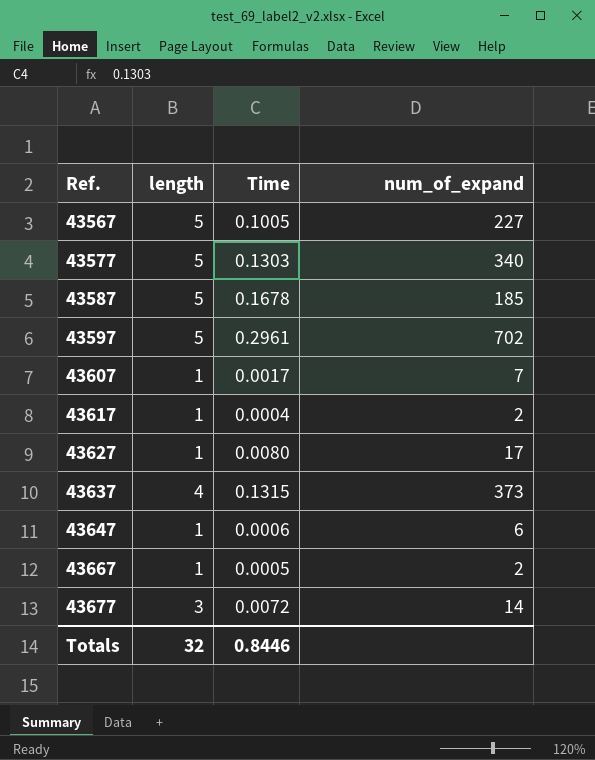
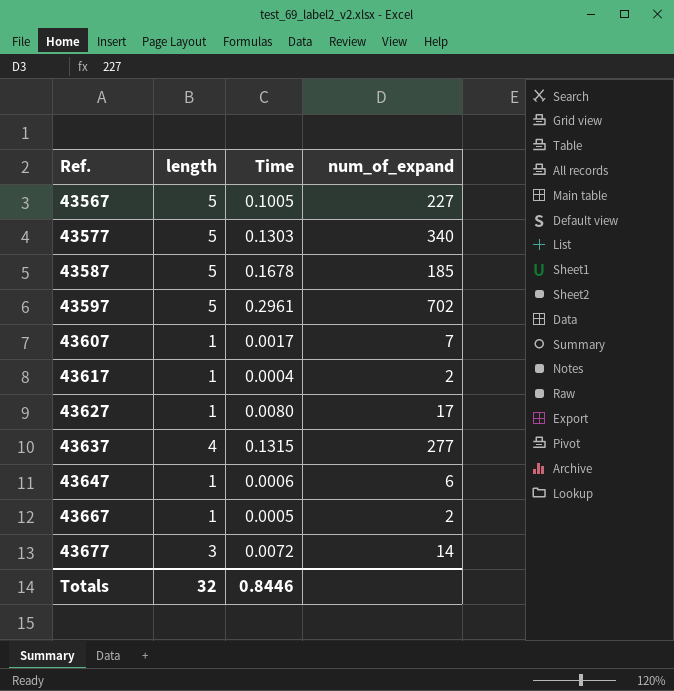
43637 | num_of_expand: 373 -> 277

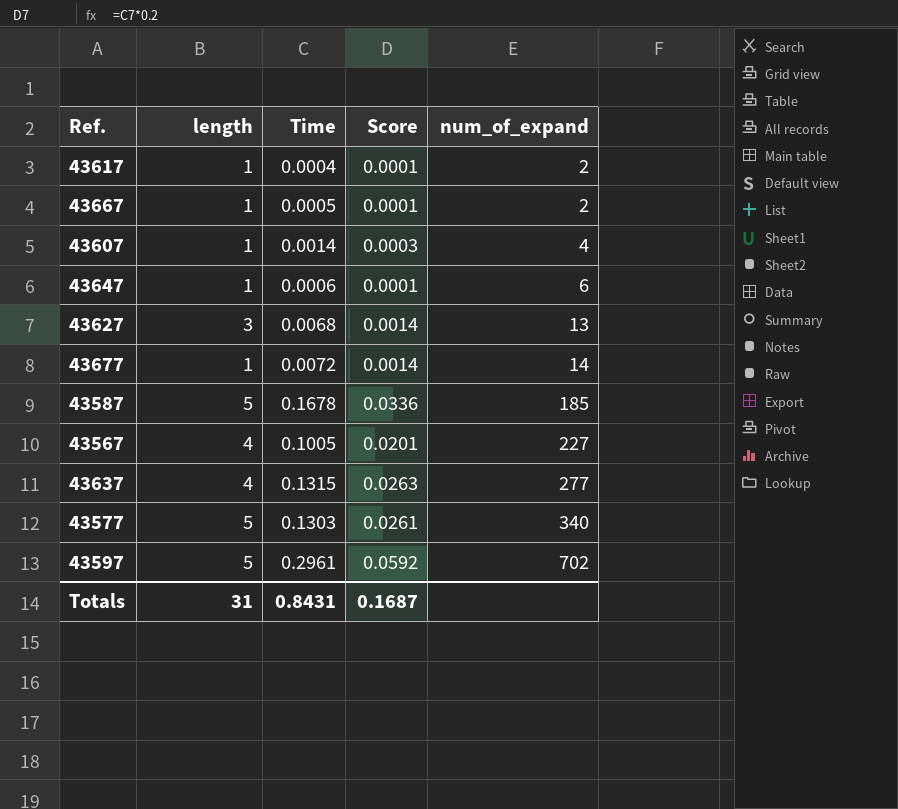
row order: Ref. ascending -> num_of_expand ascending
column Score | formula: none -> [Time] * 0.2
43607 | Time: 0.0017 -> 0.0014
43607 | num_of_expand: 7 -> 4
43627 | length: 1 -> 3
43627 | Time: 0.0080 -> 0.0068
43627 | num_of_expand: 17 -> 13
43677 | length: 3 -> 1
43567 | length: 5 -> 4
Totals | length: 32 -> 31
Totals | Time: 0.8446 -> 0.8431

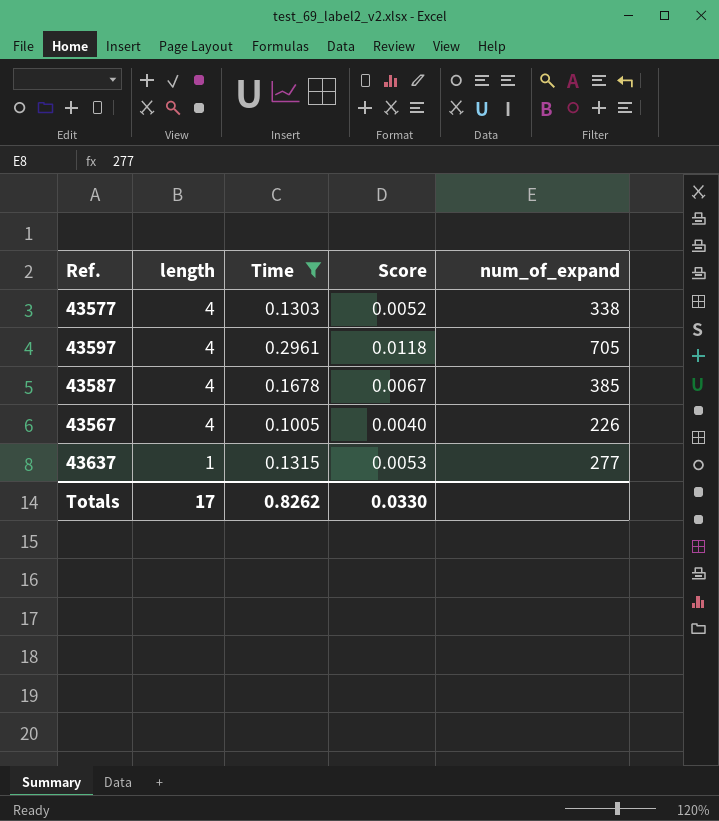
filter: none -> Time >= 0.1005
row order: num_of_expand ascending -> length descending
column Score | formula: [Time] * 0.2 -> [Time] * 0.04
43577 | length: 5 -> 4
43577 | num_of_expand: 340 -> 338
43597 | length: 5 -> 4
43597 | num_of_expand: 702 -> 705
43587 | length: 5 -> 4
43587 | num_of_expand: 185 -> 385
43567 | num_of_expand: 227 -> 226
43637 | length: 4 -> 1
Totals | length: 31 -> 17
Totals | Time: 0.8431 -> 0.8262
Totals | Score: 0.1687 -> 0.0330

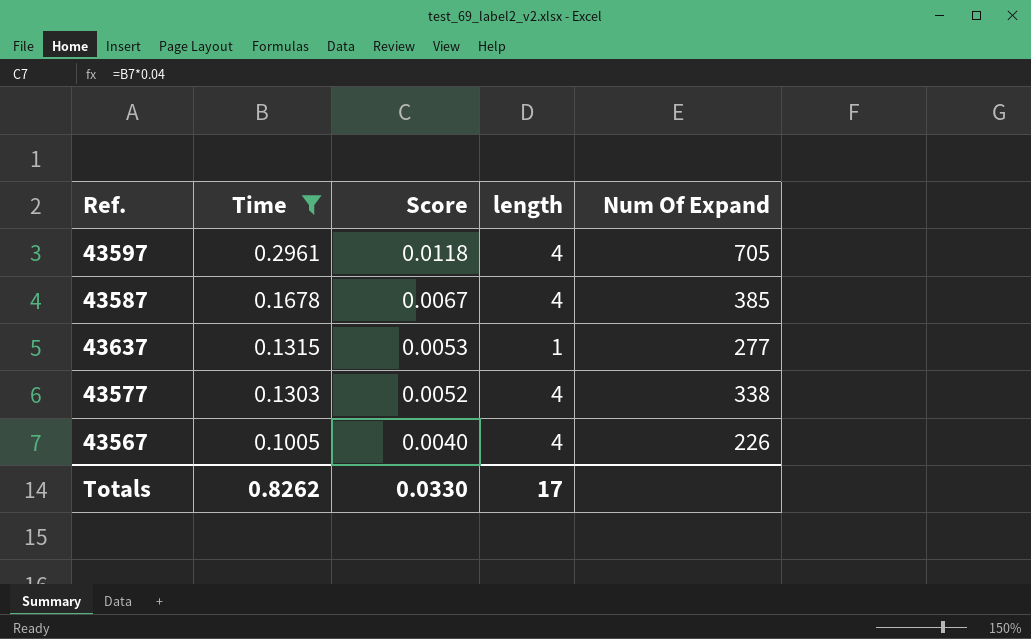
row order: length descending -> Time descending
column length | position: 2 -> 4
column name: num_of_expand -> Num Of Expand

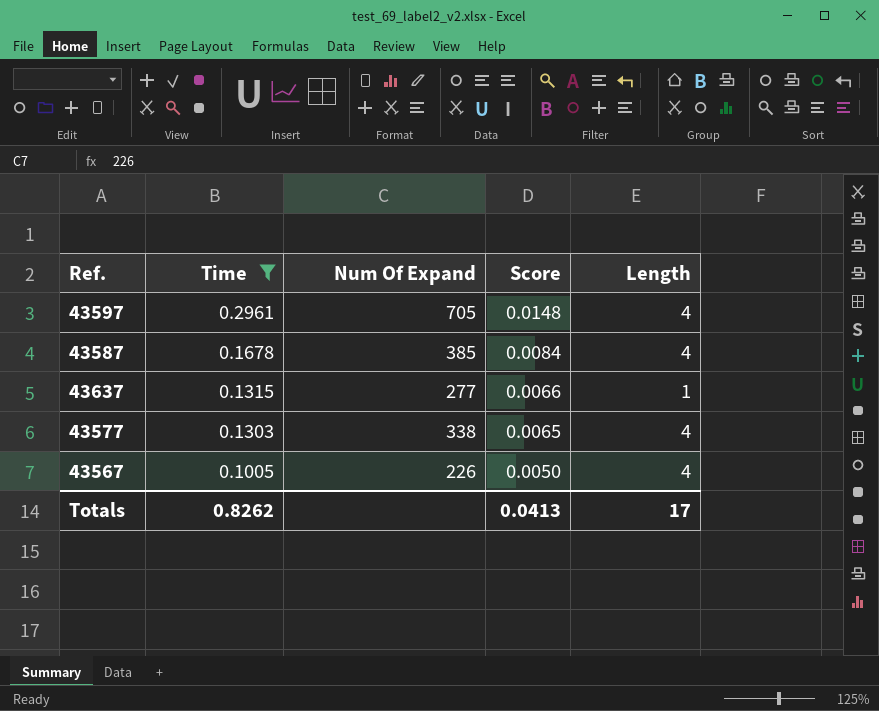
column Num Of Expand | position: 5 -> 3
column Score | formula: [Time] * 0.04 -> [Time] * 0.05
column name: length -> Length
Totals | Score: 0.0330 -> 0.0413

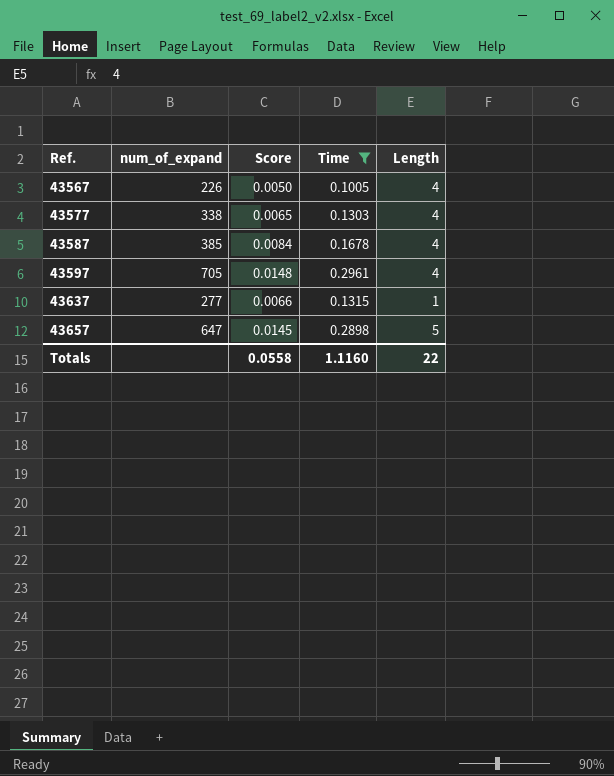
row order: Time descending -> Ref. ascending
column name: Num Of Expand -> num_of_expand
column Time | position: 2 -> 4
row 43657: none -> 647 | 0.0145 | 0.2898 | 5
Totals | Score: 0.0413 -> 0.0558
Totals | Time: 0.8262 -> 1.1160
Totals | Length: 17 -> 22

